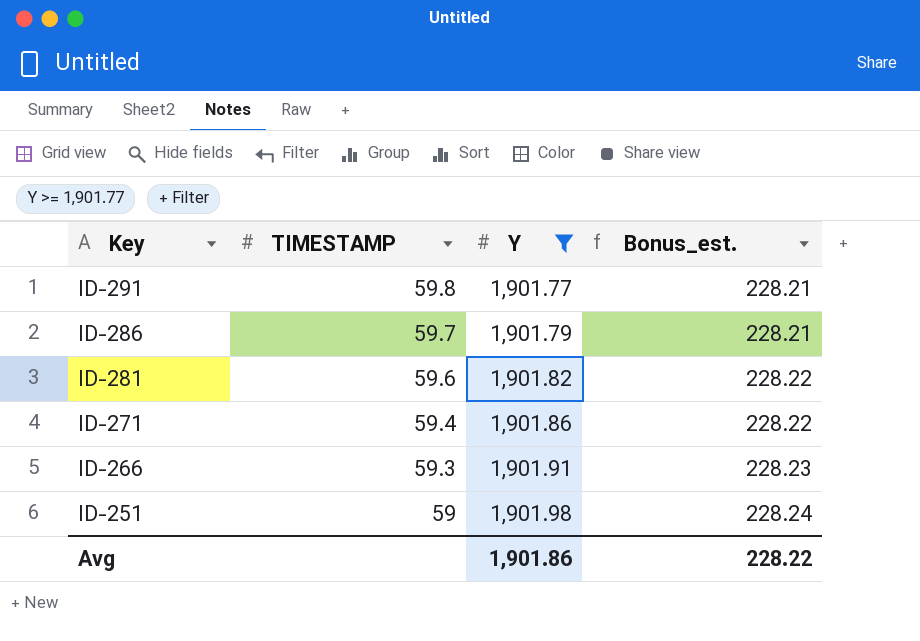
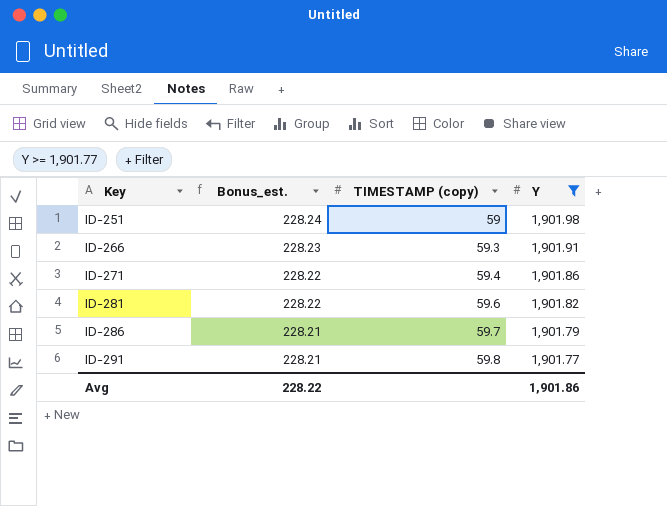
row order: Key descending -> Key ascending
column Bonus_est. | position: 4 -> 2
column name: TIMESTAMP -> TIMESTAMP (copy)

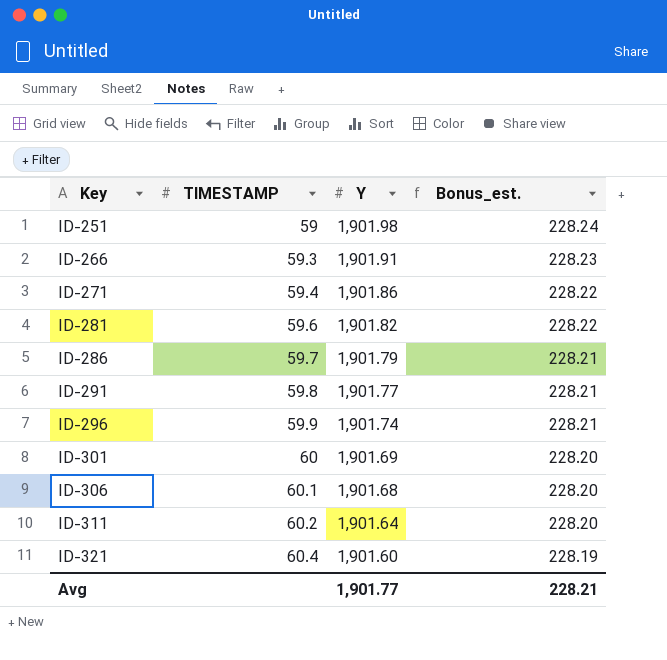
filter: Y >= 1,901.77 -> none
column name: TIMESTAMP (copy) -> TIMESTAMP
column Bonus_est. | position: 2 -> 4
Avg | Y: 1,901.86 -> 1,901.77
Avg | Bonus_est.: 228.22 -> 228.21

